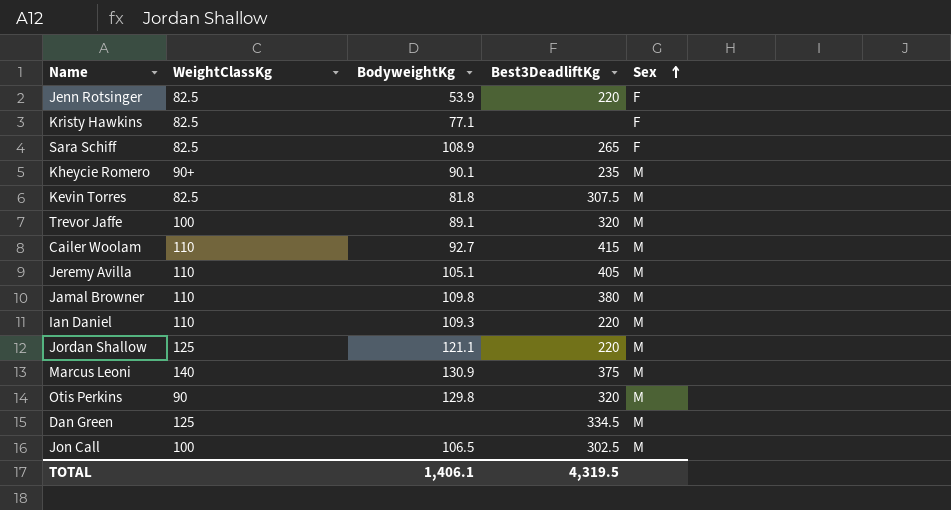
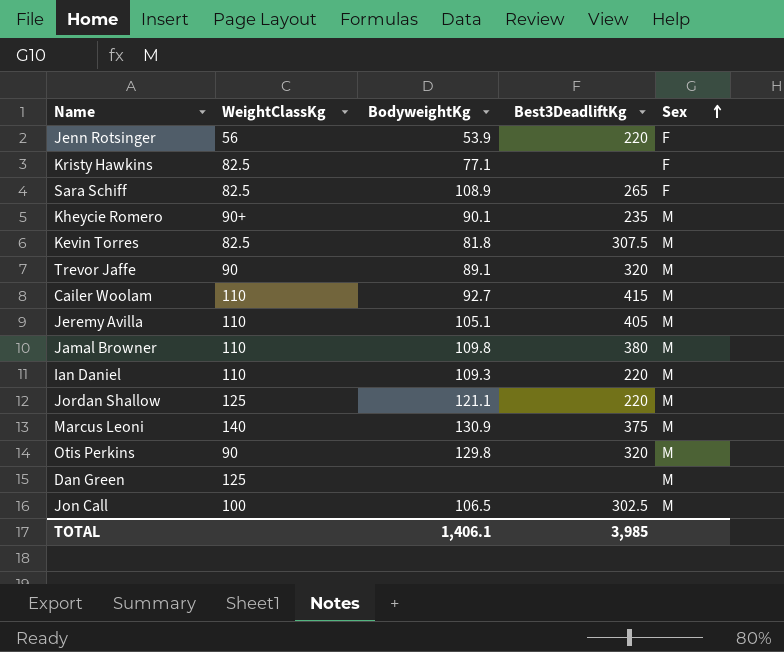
Jenn Rotsinger | WeightClassKg: 82.5 -> 56
Trevor Jaffe | WeightClassKg: 100 -> 90
Dan Green | Best3DeadliftKg: 334.5 -> none
TOTAL | Best3DeadliftKg: 4,319.5 -> 3,985

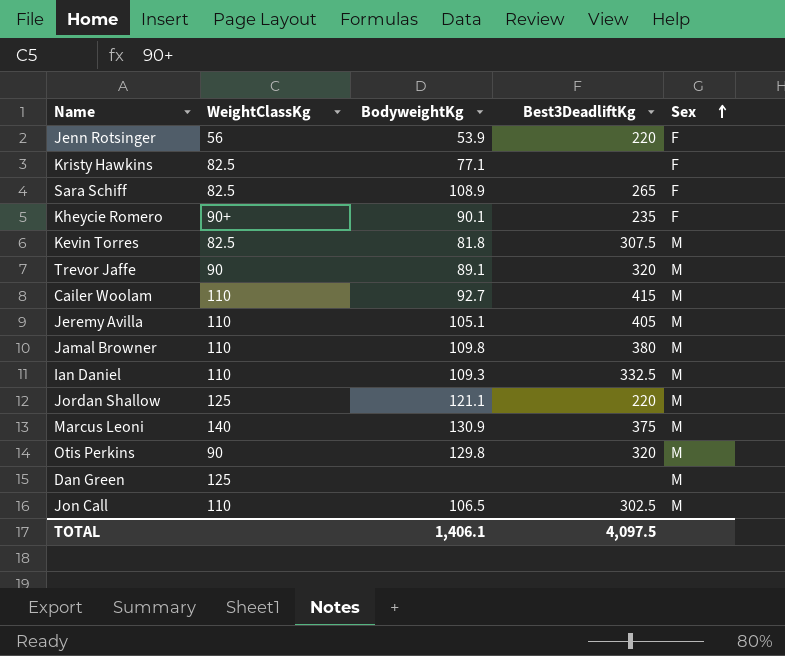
Kheycie Romero | Sex: M -> F
Ian Daniel | Best3DeadliftKg: 220 -> 332.5
Jon Call | WeightClassKg: 100 -> 110
TOTAL | Best3DeadliftKg: 3,985 -> 4,097.5

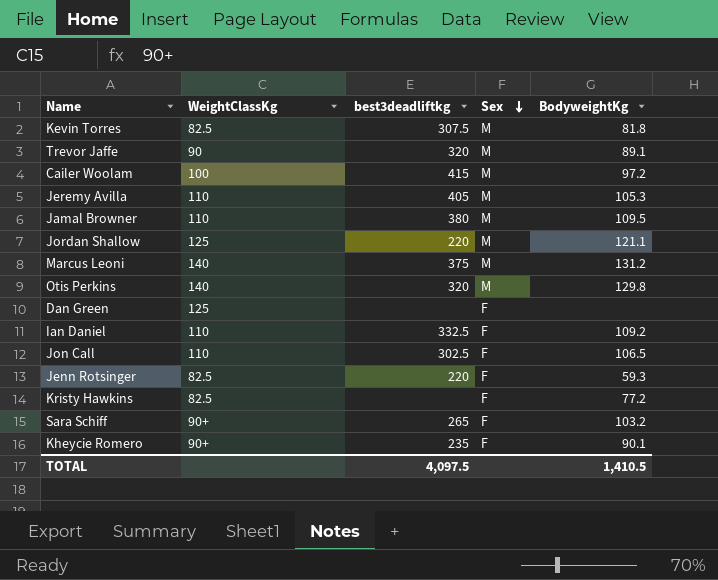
row order: Sex ascending -> Sex descending
column name: Best3DeadliftKg -> best3deadliftkg
column BodyweightKg | position: 3 -> 5
Cailer Woolam | WeightClassKg: 110 -> 100
Cailer Woolam | BodyweightKg: 92.7 -> 97.2
Jeremy Avilla | BodyweightKg: 105.1 -> 105.3
Jamal Browner | BodyweightKg: 109.8 -> 109.5
Marcus Leoni | BodyweightKg: 130.9 -> 131.2
Otis Perkins | WeightClassKg: 90 -> 140
Dan Green | Sex: M -> F
Ian Daniel | Sex: M -> F
Ian Daniel | BodyweightKg: 109.3 -> 109.2
Jon Call | Sex: M -> F
Jenn Rotsinger | WeightClassKg: 56 -> 82.5
Jenn Rotsinger | BodyweightKg: 53.9 -> 59.3
Kristy Hawkins | BodyweightKg: 77.1 -> 77.2
Sara Schiff | WeightClassKg: 82.5 -> 90+
Sara Schiff | BodyweightKg: 108.9 -> 103.2
TOTAL | BodyweightKg: 1,406.1 -> 1,410.5

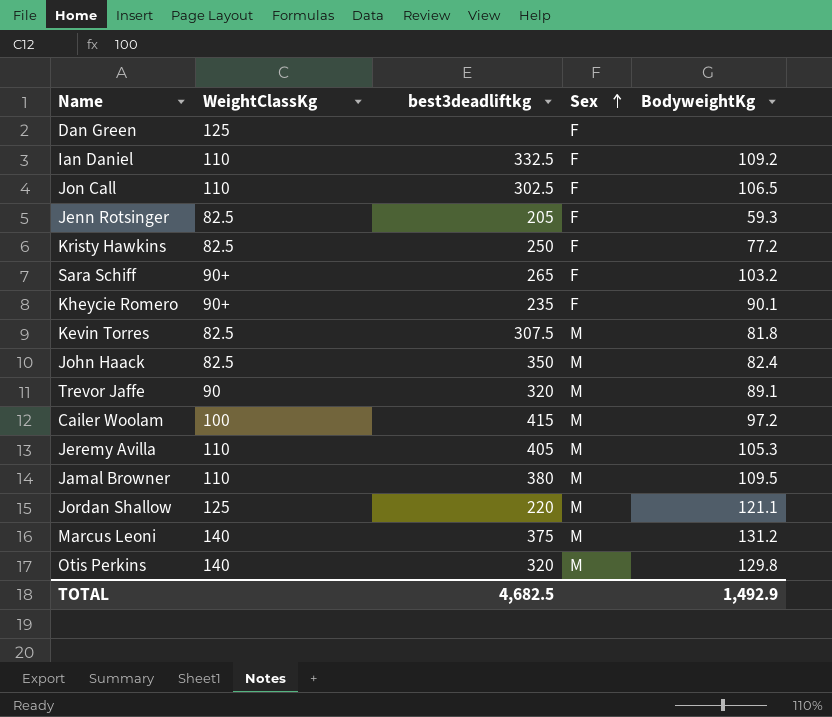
row order: Sex descending -> Sex ascending
Jenn Rotsinger | best3deadliftkg: 220 -> 205
Kristy Hawkins | best3deadliftkg: none -> 250
row John Haack: none -> 82.5 | 350 | M | 82.4
TOTAL | best3deadliftkg: 4,097.5 -> 4,682.5
TOTAL | BodyweightKg: 1,410.5 -> 1,492.9

